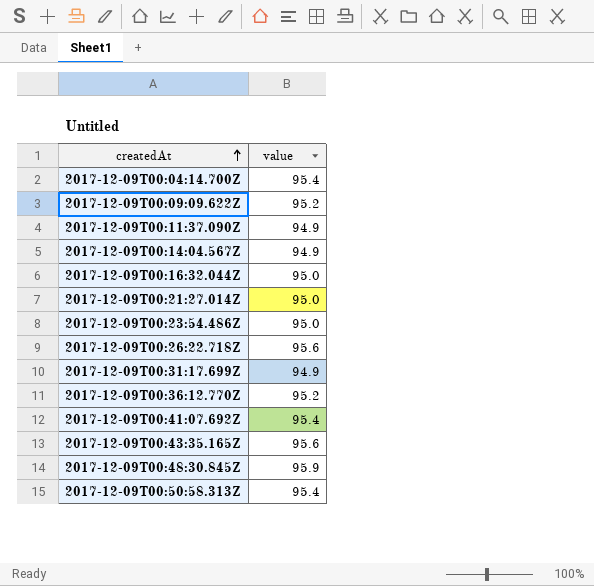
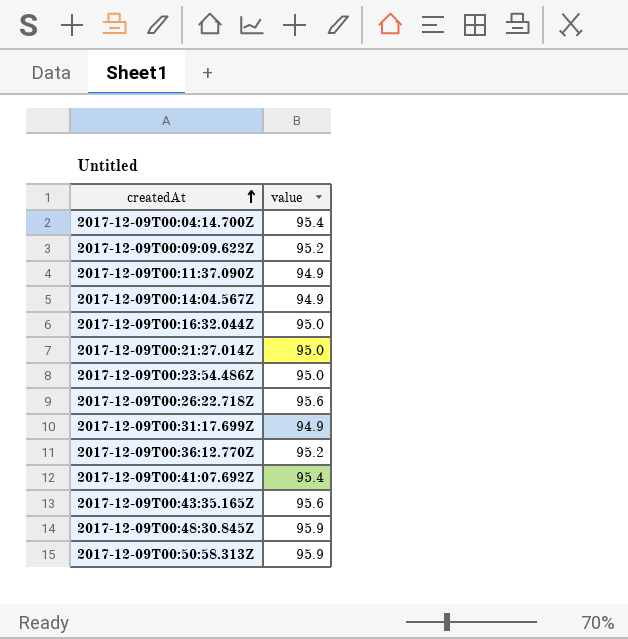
2017-12-09T00:50:58.313Z | value: 95.4 -> 95.9

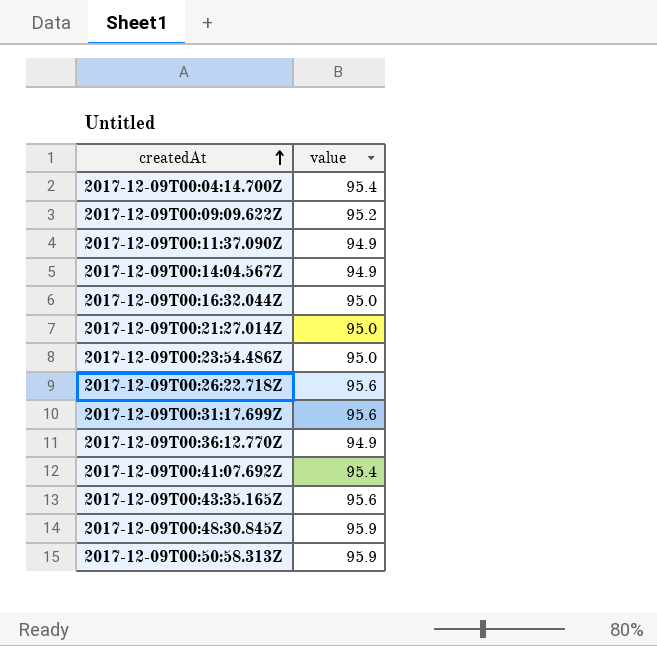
2017-12-09T00:31:17.699Z | value: 94.9 -> 95.6
2017-12-09T00:36:12.770Z | value: 95.2 -> 94.9

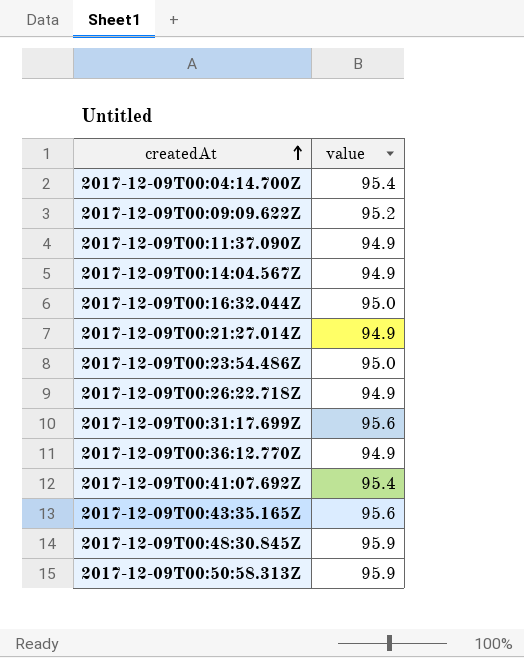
2017-12-09T00:21:27.014Z | value: 95.0 -> 94.9
2017-12-09T00:26:22.718Z | value: 95.6 -> 94.9

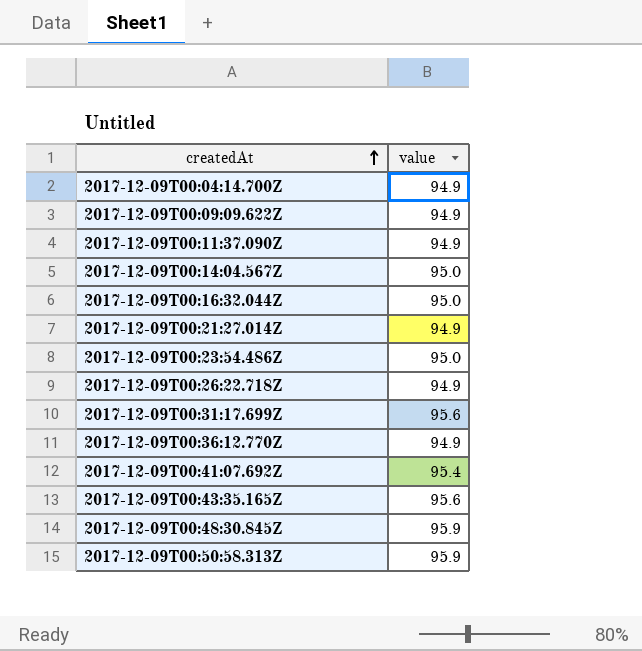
2017-12-09T00:04:14.700Z | value: 95.4 -> 94.9
2017-12-09T00:09:09.622Z | value: 95.2 -> 94.9
2017-12-09T00:14:04.567Z | value: 94.9 -> 95.0

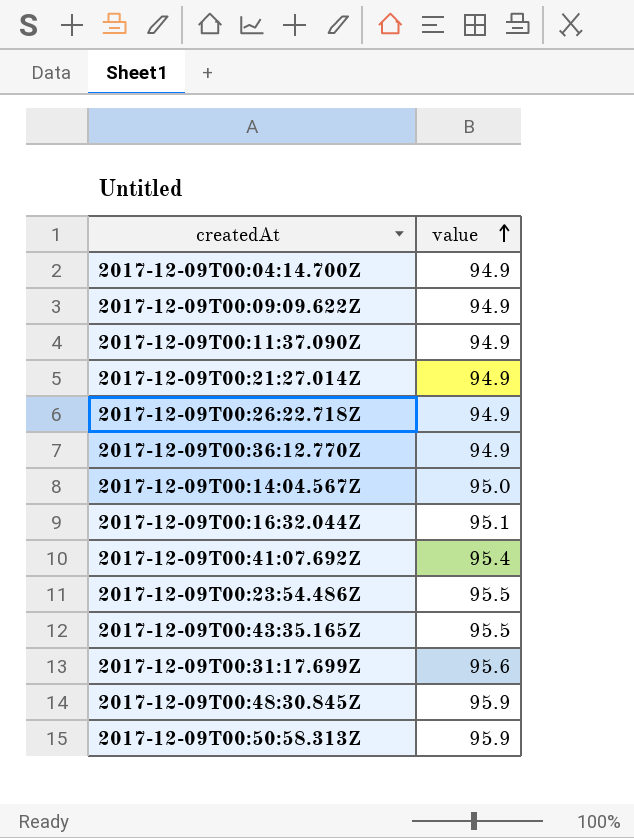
row order: createdAt ascending -> value ascending
2017-12-09T00:16:32.044Z | value: 95.0 -> 95.1
2017-12-09T00:23:54.486Z | value: 95.0 -> 95.5
2017-12-09T00:43:35.165Z | value: 95.6 -> 95.5

